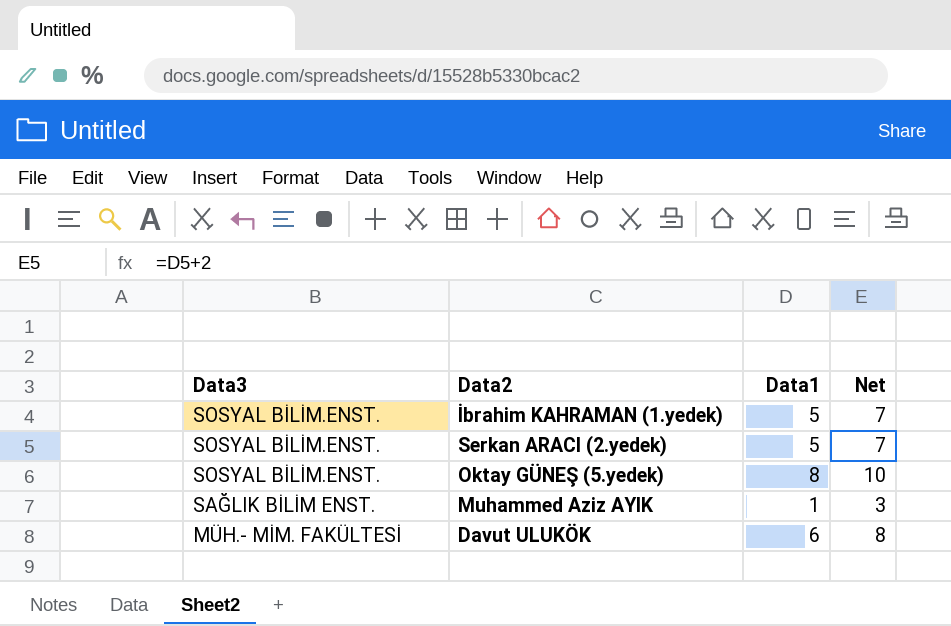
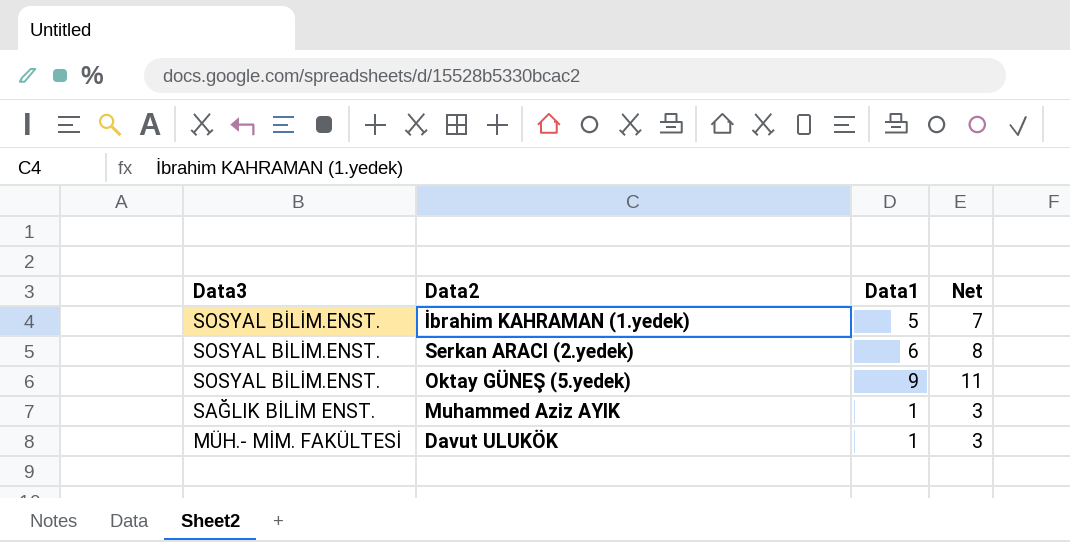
Serkan ARACI (2.yedek) | Data1: 5 -> 6
Serkan ARACI (2.yedek) | Net: 7 -> 8
Oktay GÜNEŞ (5.yedek) | Data1: 8 -> 9
Oktay GÜNEŞ (5.yedek) | Net: 10 -> 11
Davut ULUKÖK | Data1: 6 -> 1
Davut ULUKÖK | Net: 8 -> 3

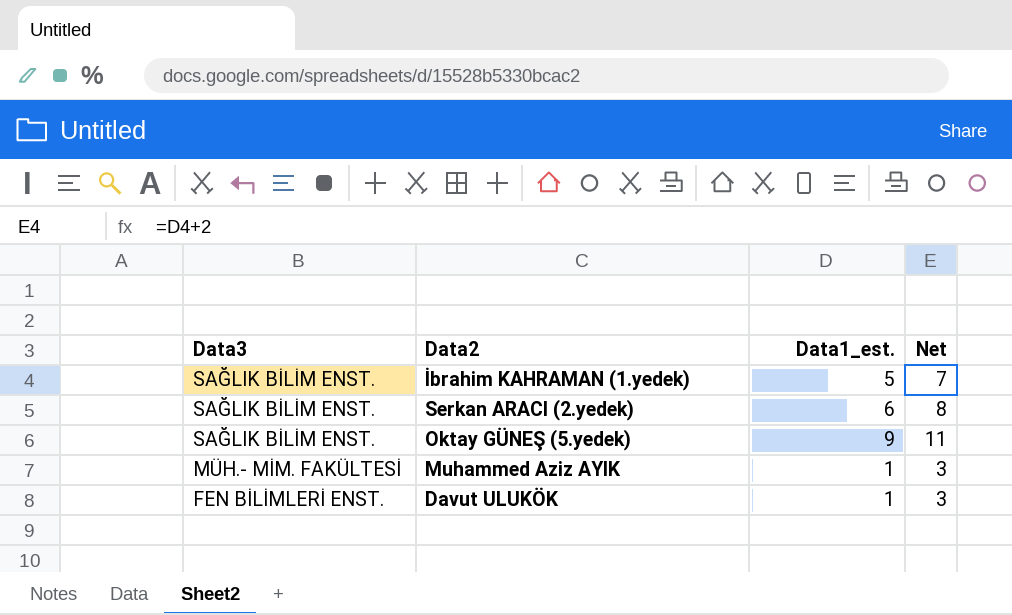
column name: Data1 -> Data1_est.
İbrahim KAHRAMAN (1.yedek) | Data3: SOSYAL BİLİM.ENST. -> SAĞLIK BİLİM ENST.
Serkan ARACI (2.yedek) | Data3: SOSYAL BİLİM.ENST. -> SAĞLIK BİLİM ENST.
Oktay GÜNEŞ (5.yedek) | Data3: SOSYAL BİLİM.ENST. -> SAĞLIK BİLİM ENST.
Muhammed Aziz AYIK | Data3: SAĞLIK BİLİM ENST. -> MÜH.- MİM. FAKÜLTESİ
Davut ULUKÖK | Data3: MÜH.- MİM. FAKÜLTESİ -> FEN BİLİMLERİ ENST.

